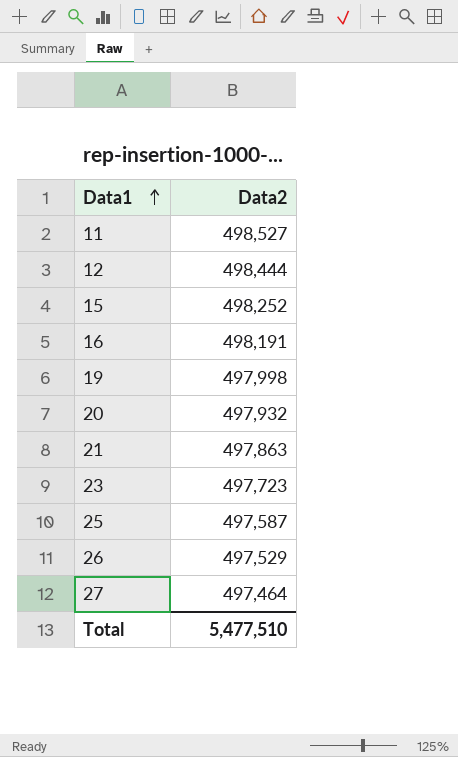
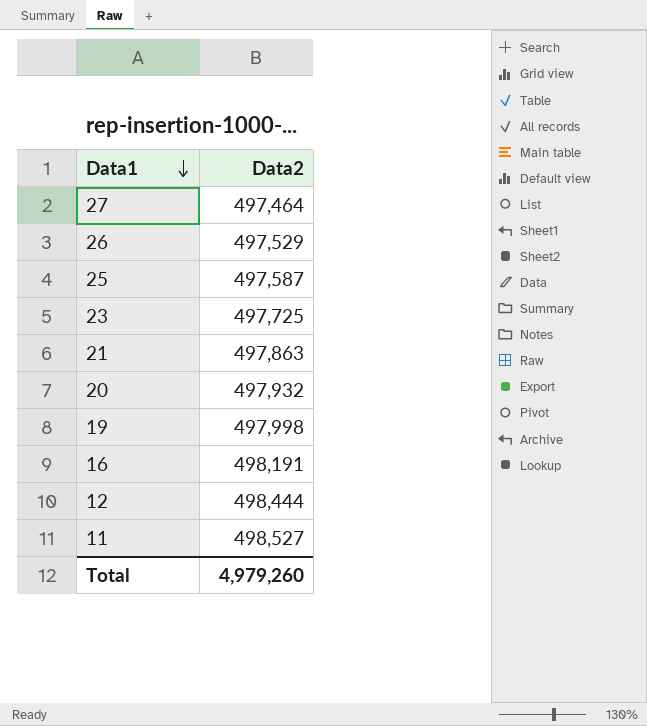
row order: Data1 ascending -> Data1 descending
row 15: 498,252 -> none
23 | Data2: 497,723 -> 497,725
Total | Data2: 5,477,510 -> 4,979,260

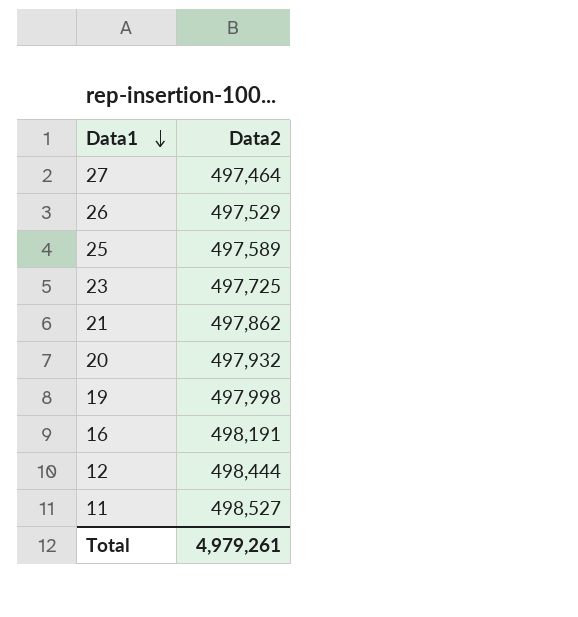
25 | Data2: 497,587 -> 497,589
21 | Data2: 497,863 -> 497,862
Total | Data2: 4,979,260 -> 4,979,261

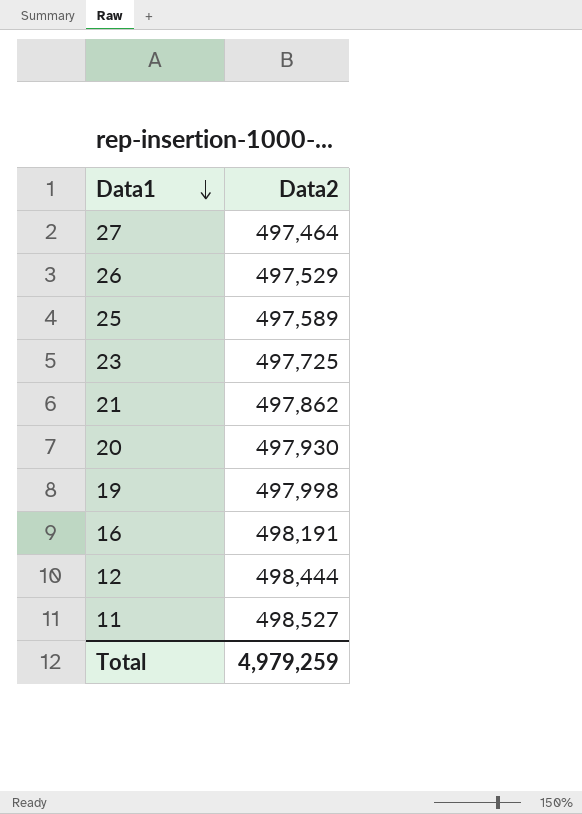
20 | Data2: 497,932 -> 497,930
Total | Data2: 4,979,261 -> 4,979,259

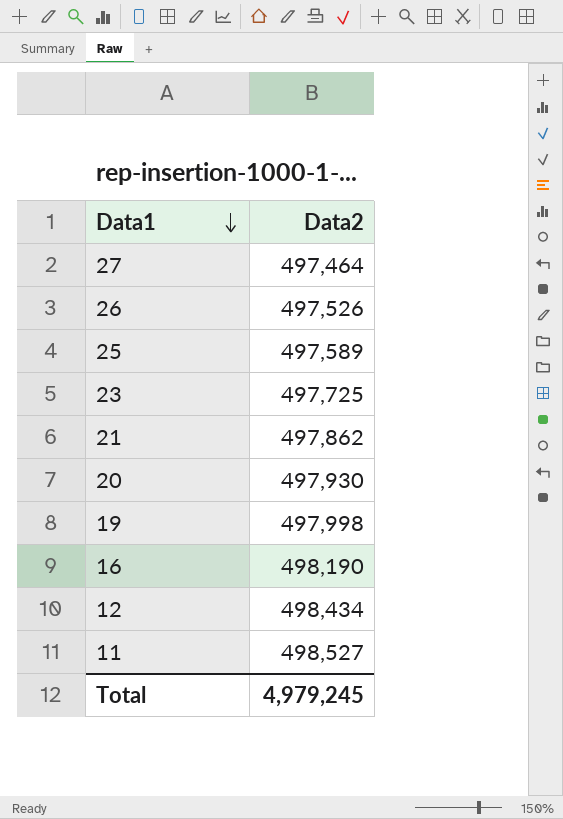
26 | Data2: 497,529 -> 497,526
16 | Data2: 498,191 -> 498,190
12 | Data2: 498,444 -> 498,434
Total | Data2: 4,979,259 -> 4,979,245

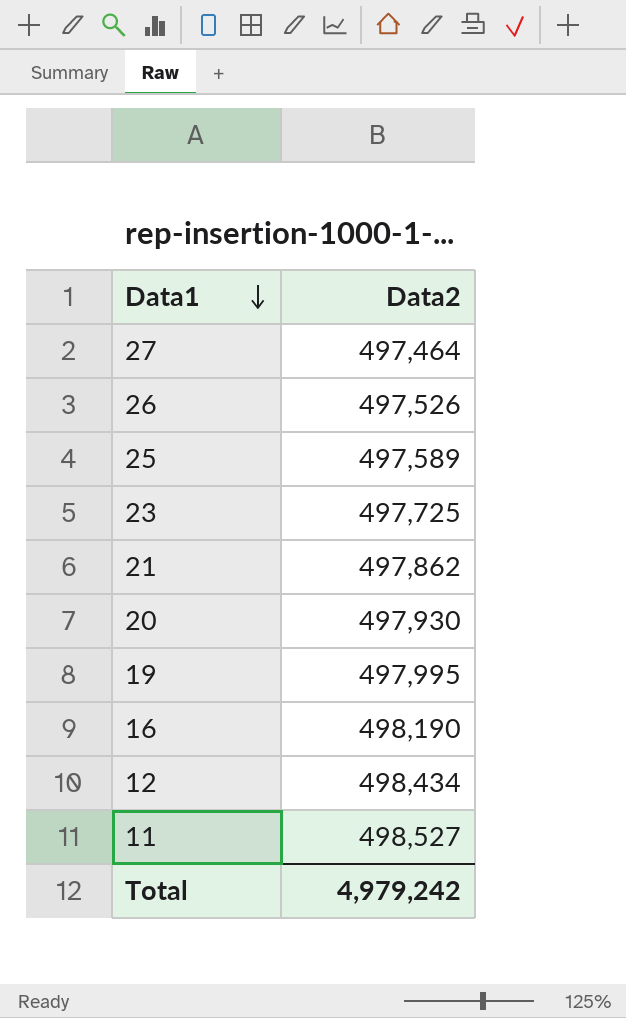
19 | Data2: 497,998 -> 497,995
Total | Data2: 4,979,245 -> 4,979,242

